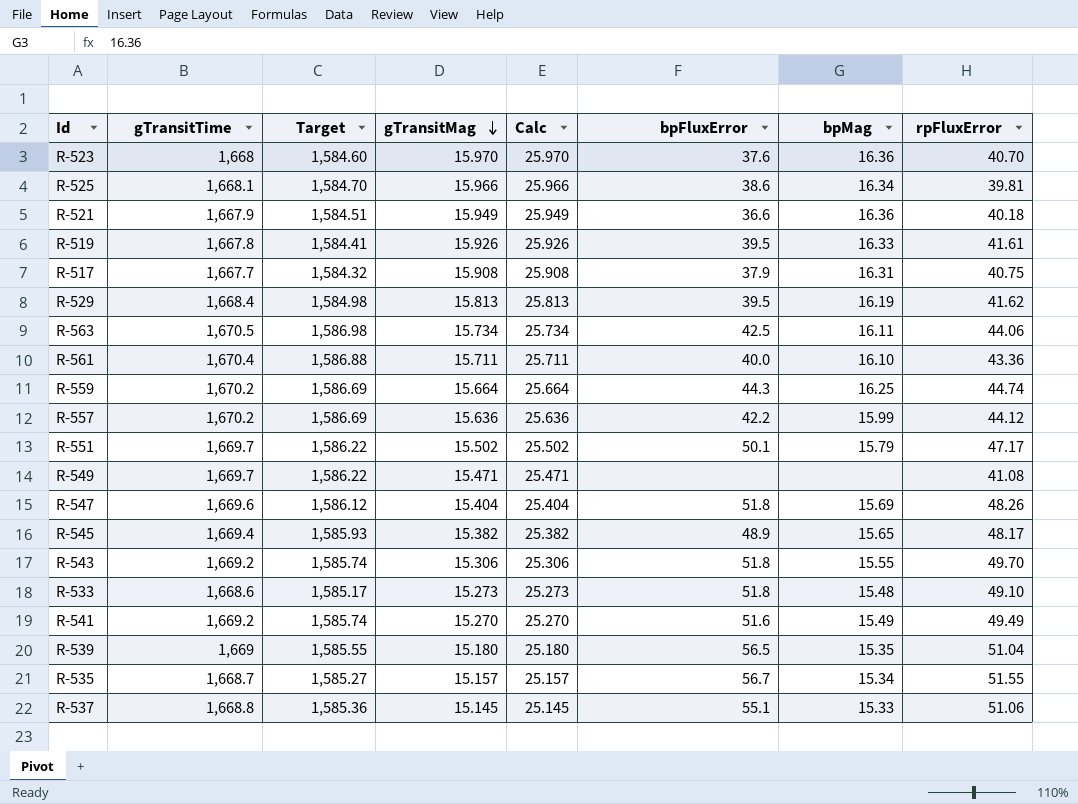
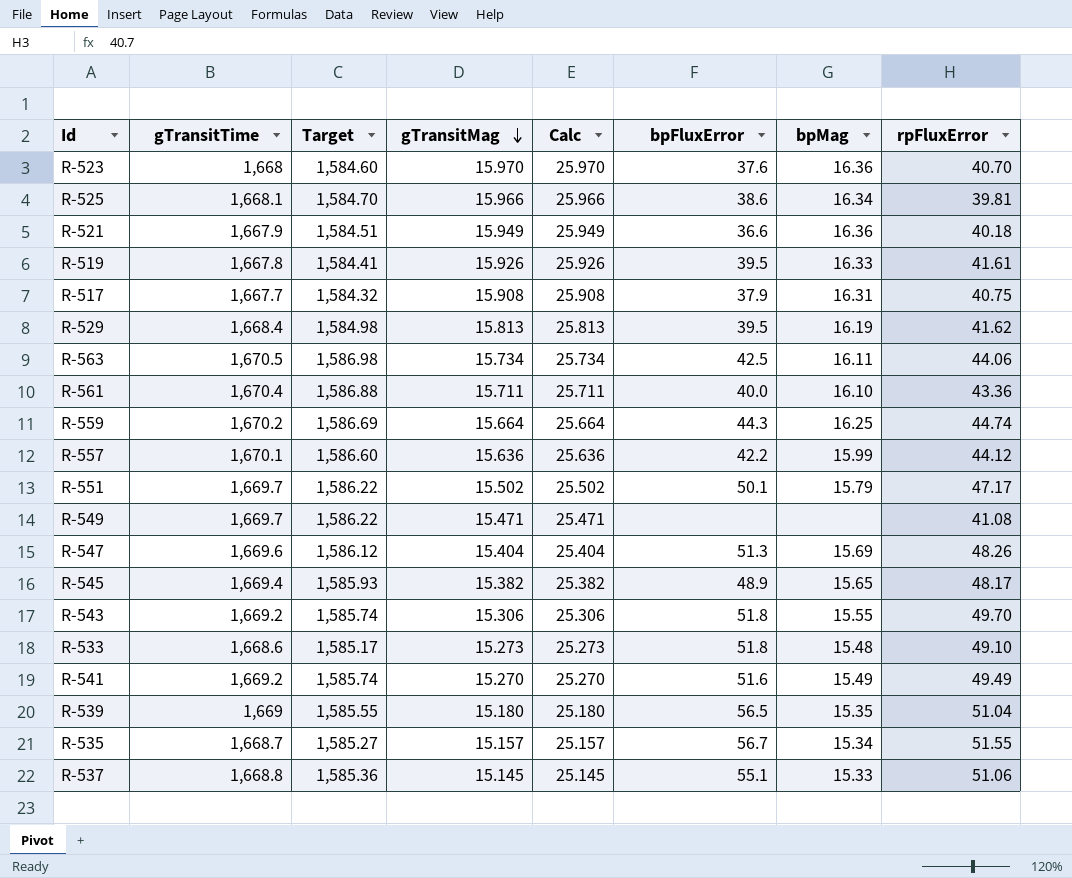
R-557 | gTransitTime: 1,670.2 -> 1,670.1
R-557 | Target: 1,586.69 -> 1,586.60
R-547 | bpFluxError: 51.8 -> 51.3

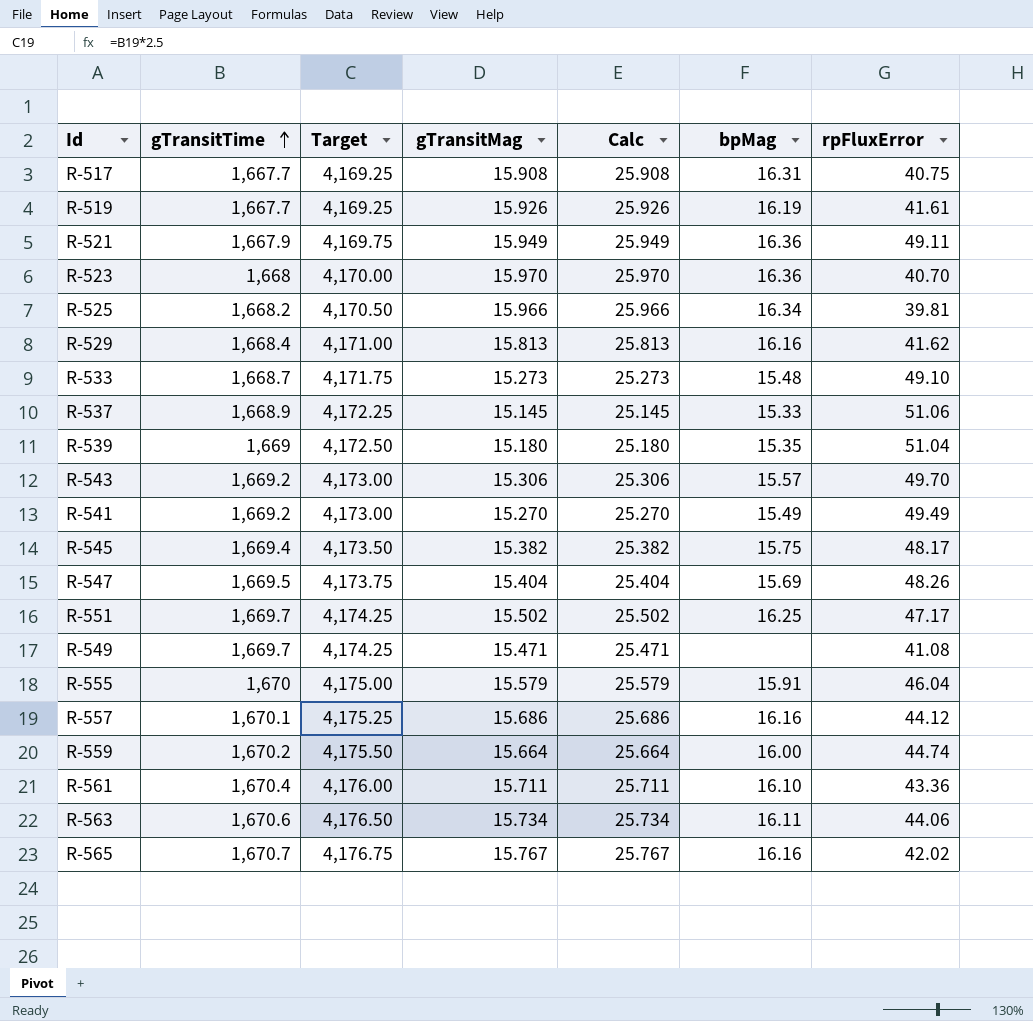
row order: gTransitMag descending -> gTransitTime ascending
column bpFluxError | position: 6 -> none
column Target | formula: [gTransitTime] * 0.95 -> [gTransitTime] * 2.5
row R-535: 1,668.7 | 1,585.27 | 15.157 | 25.157 | 56.7 | 15.34 | 51.55 -> none
R-519 | gTransitTime: 1,667.8 -> 1,667.7
R-519 | bpMag: 16.33 -> 16.19
R-521 | rpFluxError: 40.18 -> 49.11
R-525 | gTransitTime: 1,668.1 -> 1,668.2
R-529 | bpMag: 16.19 -> 16.16
R-533 | gTransitTime: 1,668.6 -> 1,668.7
R-537 | gTransitTime: 1,668.8 -> 1,668.9
R-543 | bpMag: 15.55 -> 15.57
R-545 | bpMag: 15.65 -> 15.75
R-547 | gTransitTime: 1,669.6 -> 1,669.5
R-551 | bpMag: 15.79 -> 16.25
row R-555: none -> 1,670 | 4,175.00 | 15.579 | 25.579 | 15.91 | 46.04
R-557 | gTransitMag: 15.636 -> 15.686
R-557 | Calc: 25.636 -> 25.686
R-557 | bpMag: 15.99 -> 16.16
R-559 | bpMag: 16.25 -> 16.00
R-563 | gTransitTime: 1,670.5 -> 1,670.6
row R-565: none -> 1,670.7 | 4,176.75 | 15.767 | 25.767 | 16.16 | 42.02

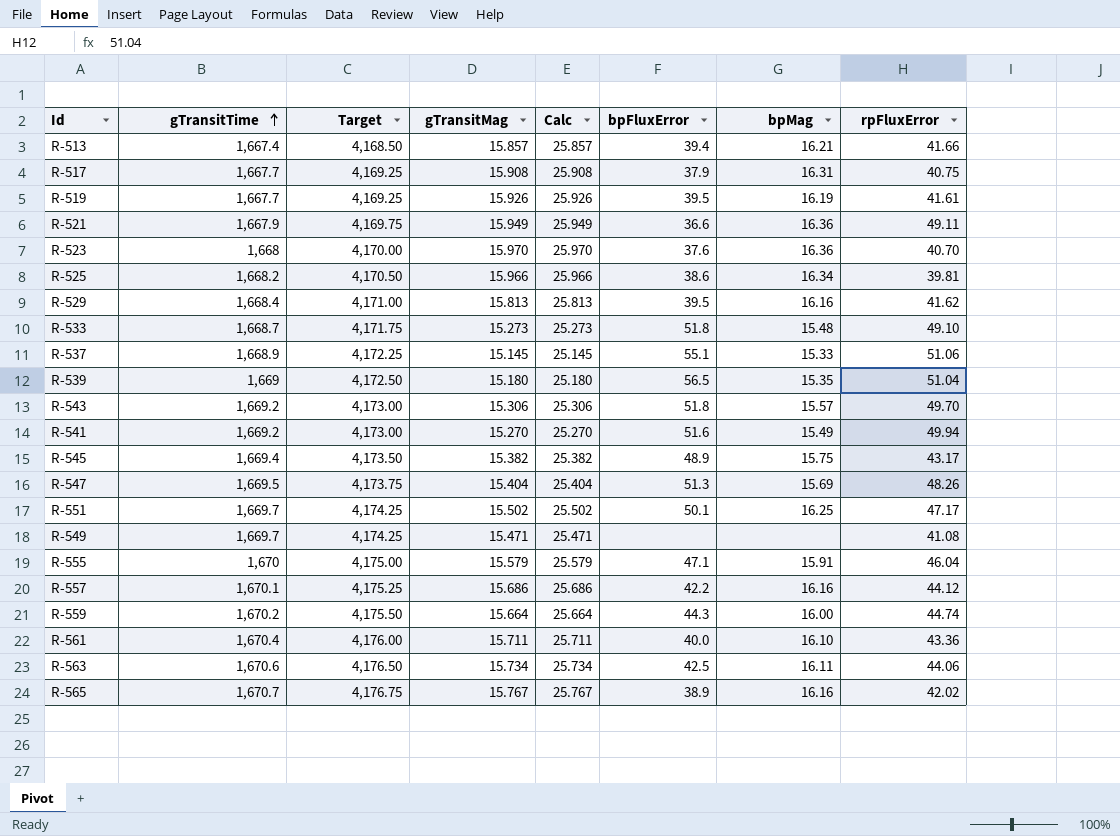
column bpFluxError | position: none -> 6
row R-513: none -> 1,667.4 | 4,168.50 | 15.857 | 25.857 | 39.4 | 16.21 | 41.66
R-541 | rpFluxError: 49.49 -> 49.94
R-545 | rpFluxError: 48.17 -> 43.17

